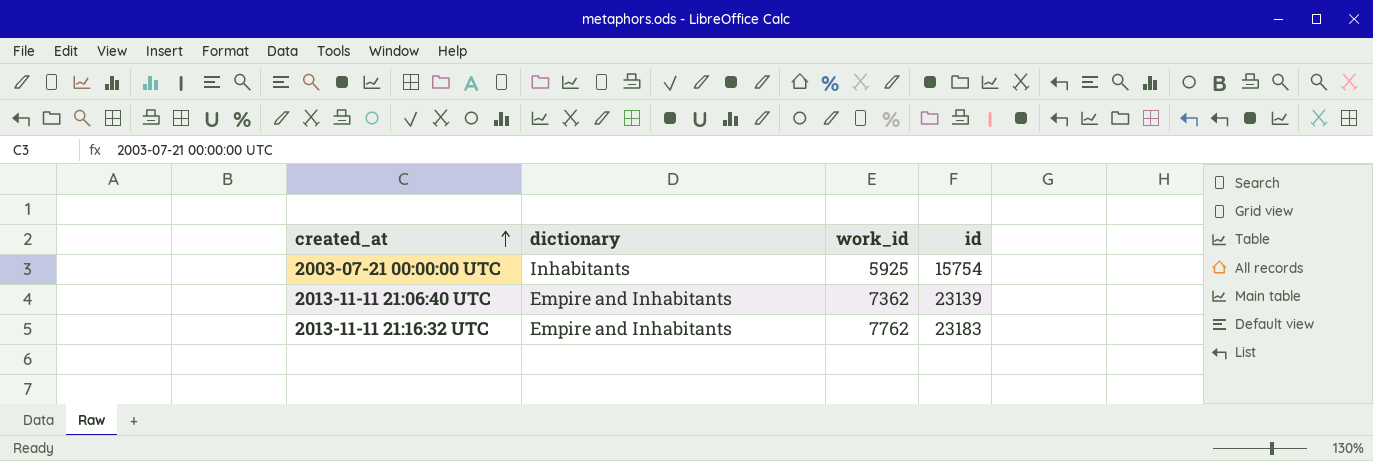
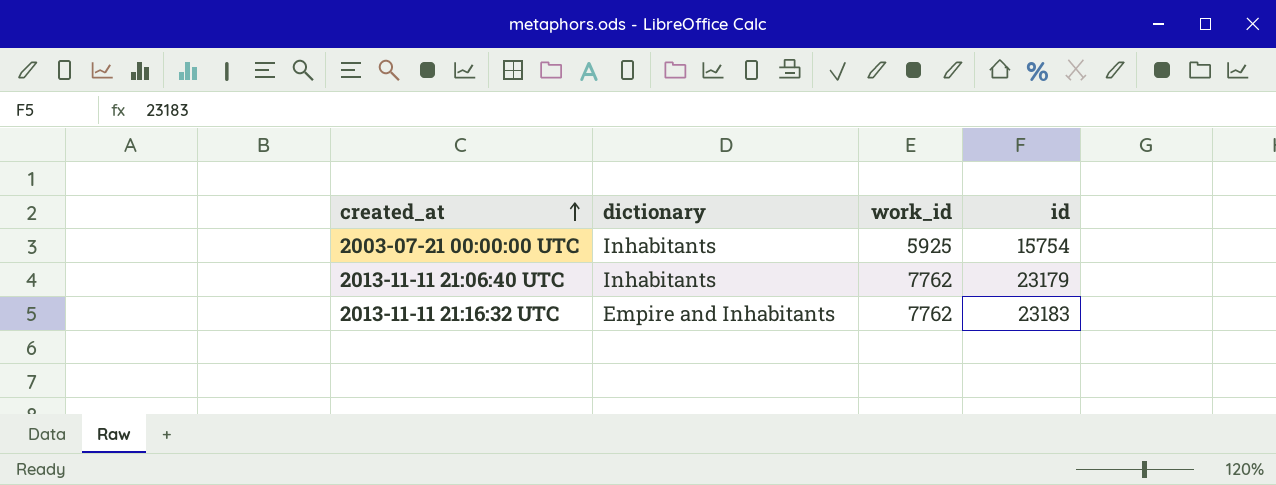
2013-11-11 21:06:40 UTC | dictionary: Empire and Inhabitants -> Inhabitants
2013-11-11 21:06:40 UTC | work_id: 7362 -> 7762
2013-11-11 21:06:40 UTC | id: 23139 -> 23179

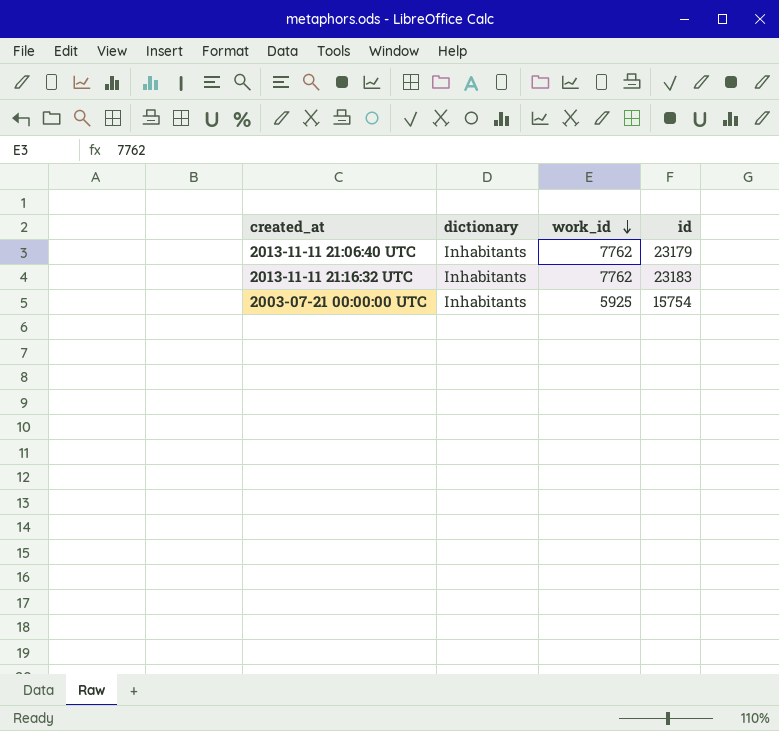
row order: created_at ascending -> work_id descending
2013-11-11 21:16:32 UTC | dictionary: Empire and Inhabitants -> Inhabitants

